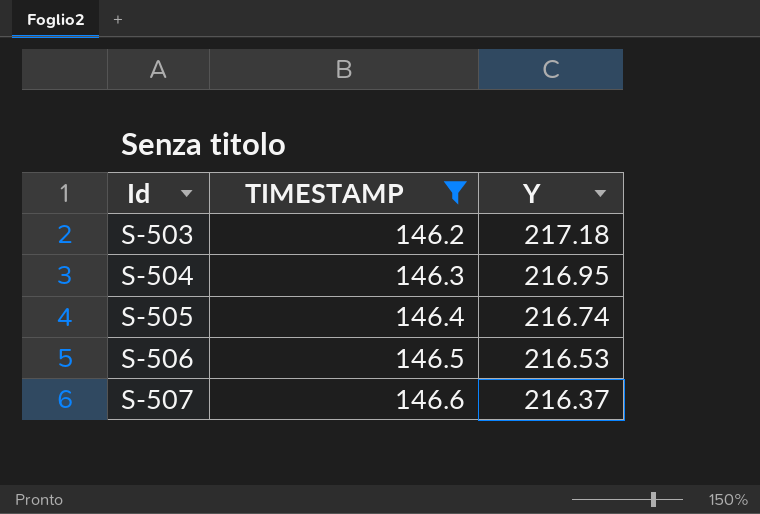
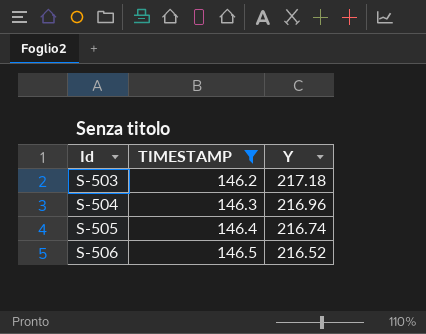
row S-507: 146.6 | 216.37 -> none
S-504 | Y: 216.95 -> 216.96
S-506 | Y: 216.53 -> 216.52

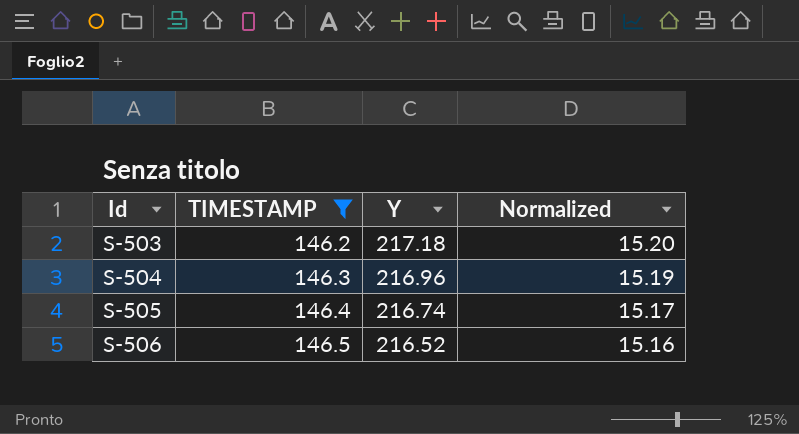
column Normalized | formula: none -> [Y] * 0.07

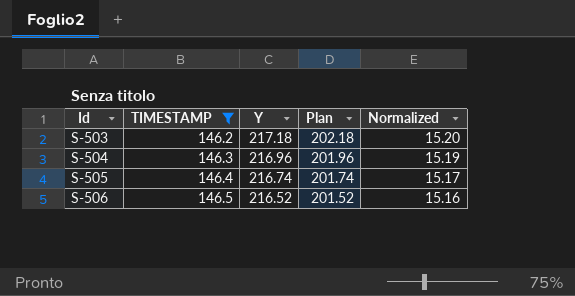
column Plan | formula: none -> [Y] - 15

